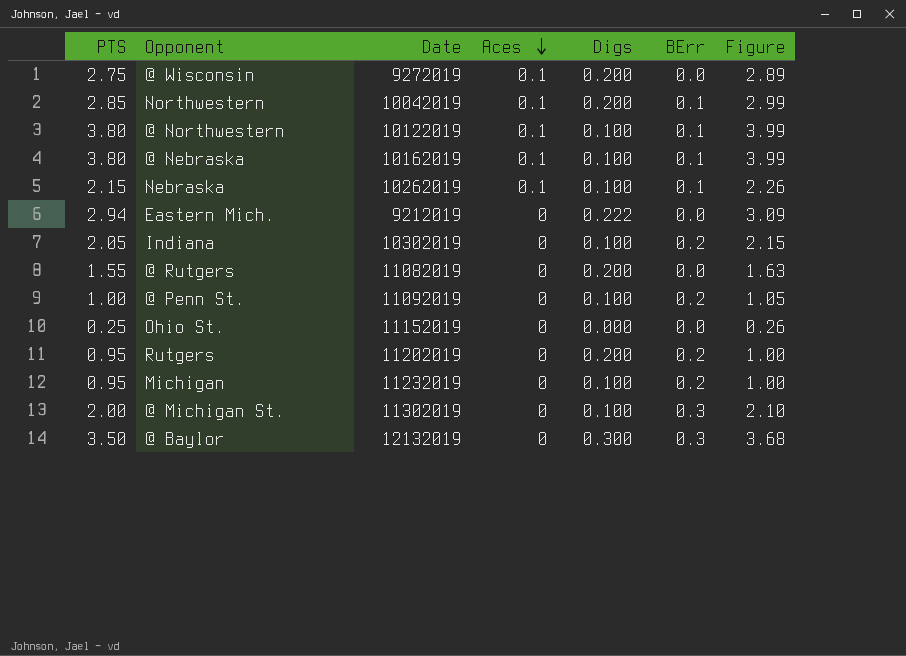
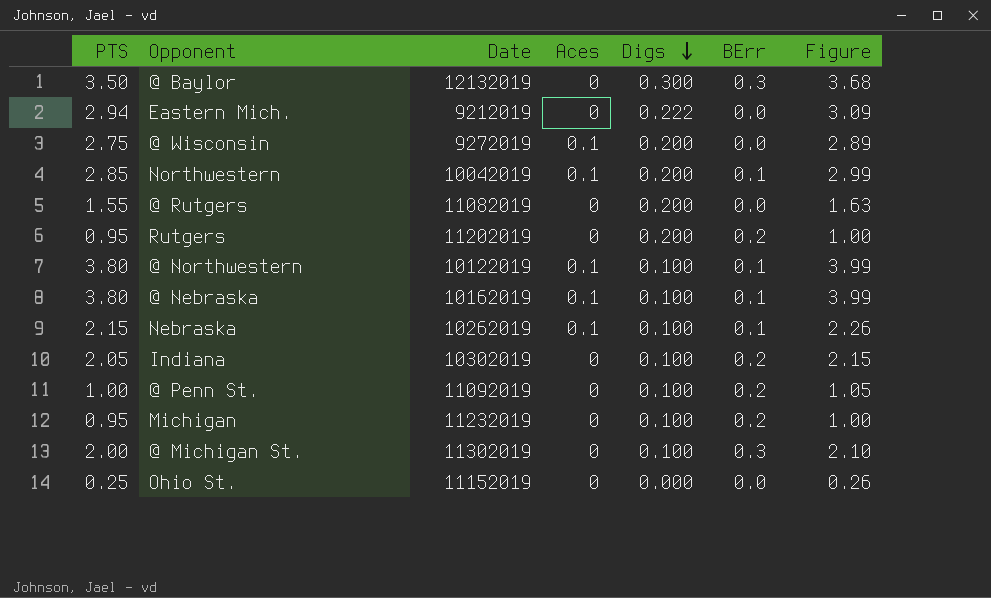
row order: Aces descending -> Digs descending

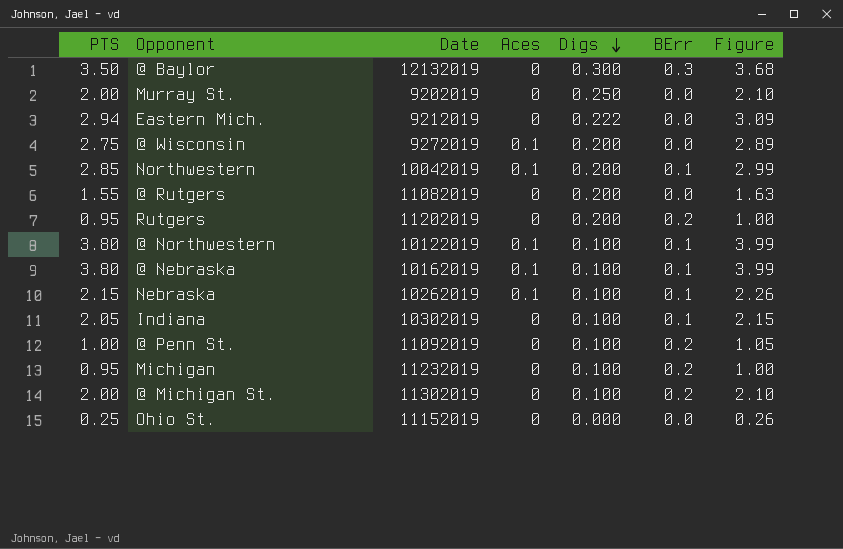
row Murray St.: none -> 2.00 | 9202019 | 0 | 0.250 | 0.0 | 2.10
Indiana | BErr: 0.2 -> 0.1
@ Michigan St. | BErr: 0.3 -> 0.2

